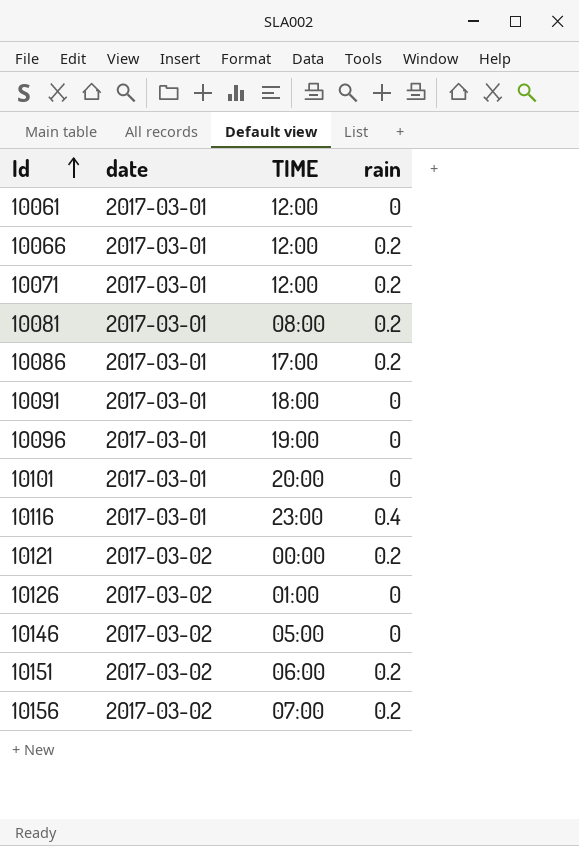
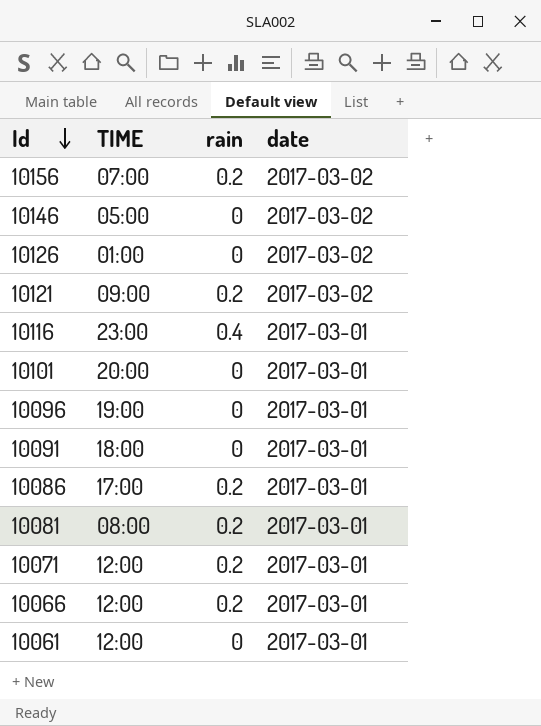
row order: Id ascending -> Id descending
column date | position: 2 -> 4
row 10151: 2017-03-02 | 06:00 | 0.2 -> none
10121 | TIME: 00:00 -> 09:00

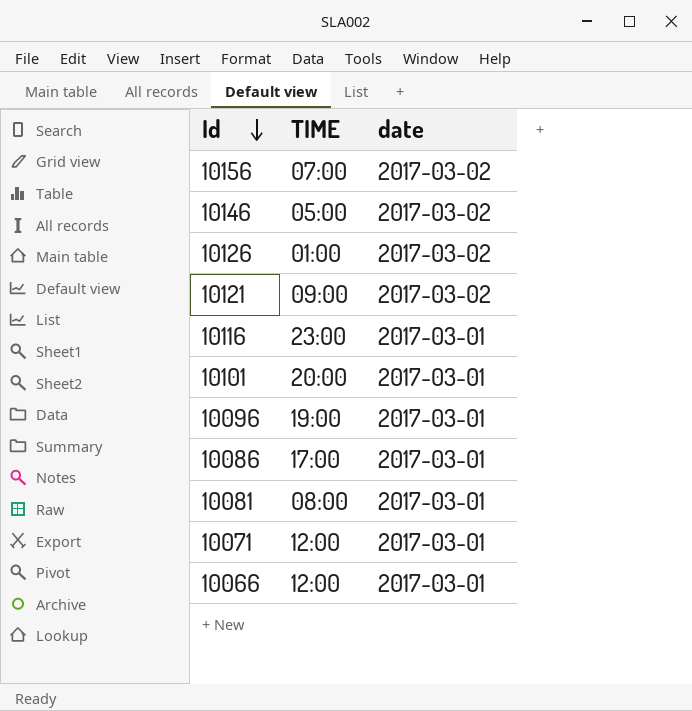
column rain | position: 3 -> none
row 10091: 18:00 | 0 | 2017-03-01 -> none
row 10061: 12:00 | 0 | 2017-03-01 -> none

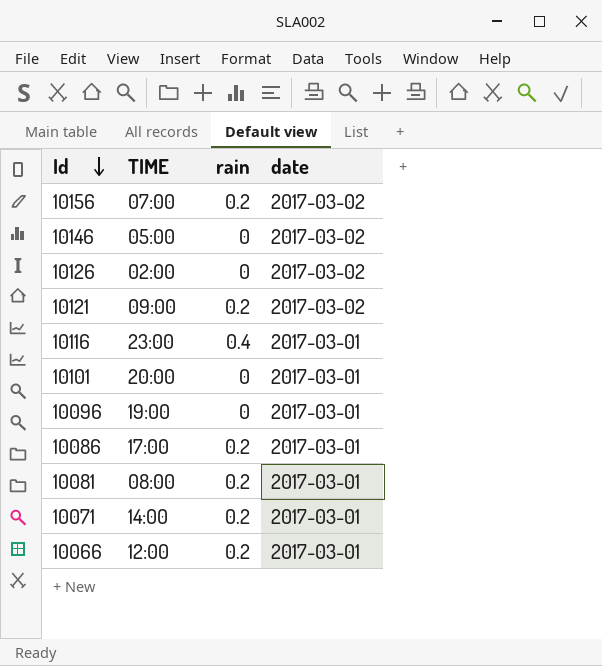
column rain | position: none -> 3
10126 | TIME: 01:00 -> 02:00
10071 | TIME: 12:00 -> 14:00

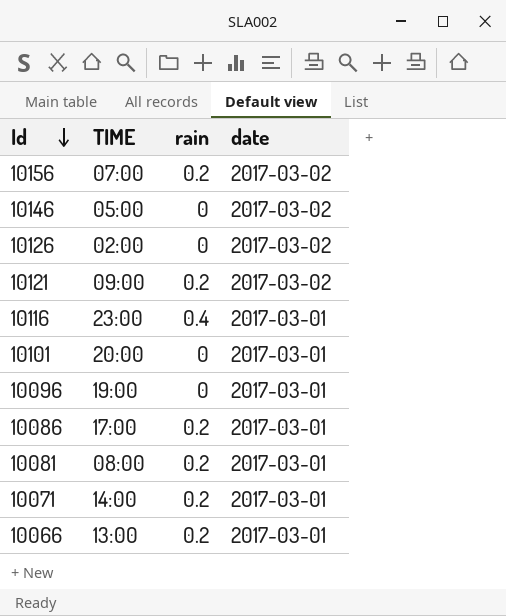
10066 | TIME: 12:00 -> 13:00

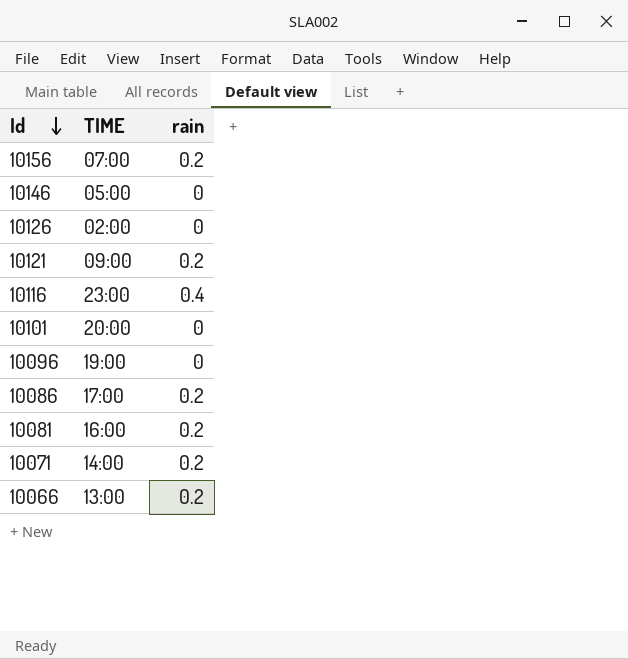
column date | position: 4 -> none
10081 | TIME: 08:00 -> 16:00

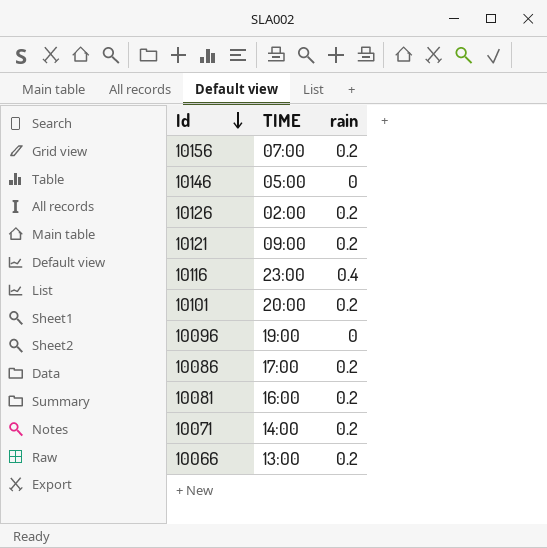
10126 | rain: 0 -> 0.2
10101 | rain: 0 -> 0.2

